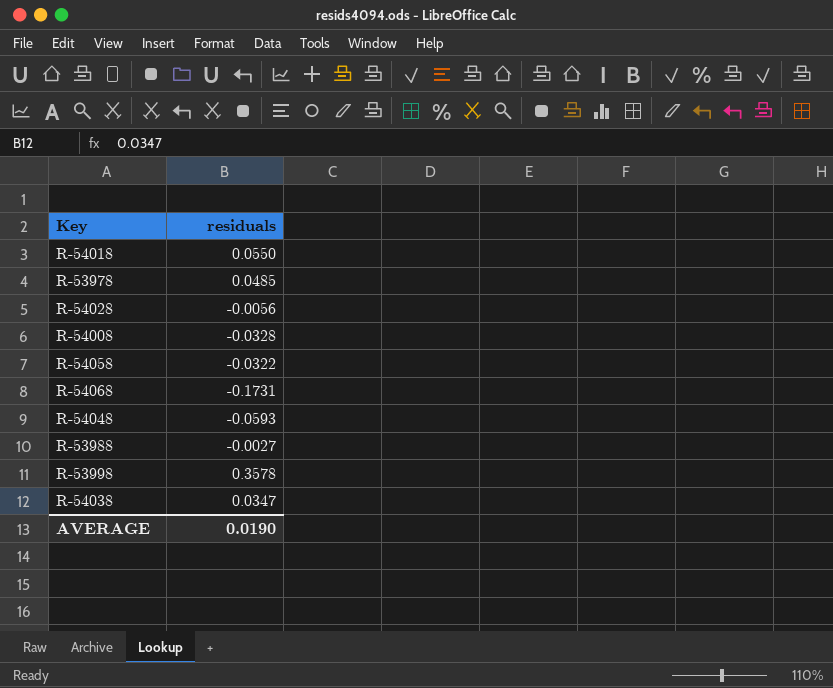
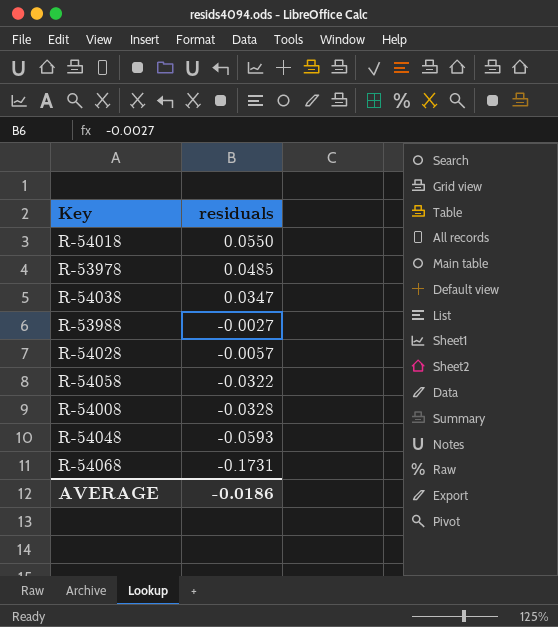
row order: none -> residuals descending
row R-53998: 0.3578 -> none
R-54028 | residuals: -0.0056 -> -0.0057
AVERAGE | residuals: 0.0190 -> -0.0186

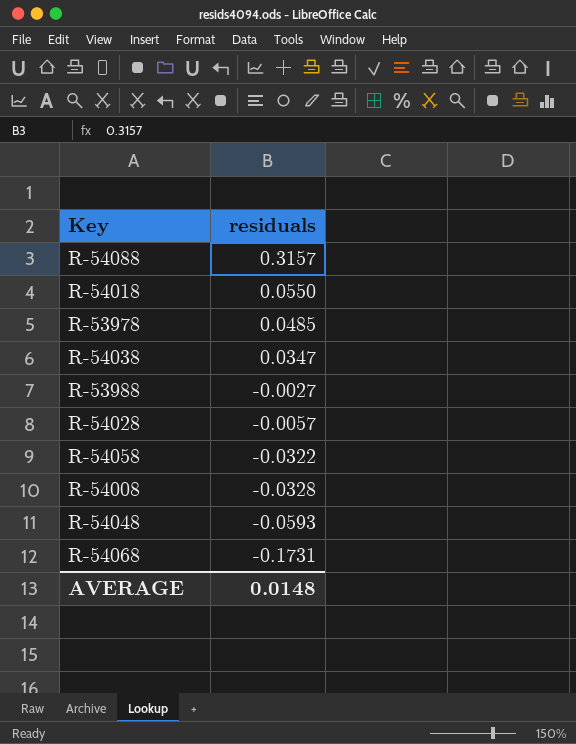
row R-54088: none -> 0.3157
AVERAGE | residuals: -0.0186 -> 0.0148

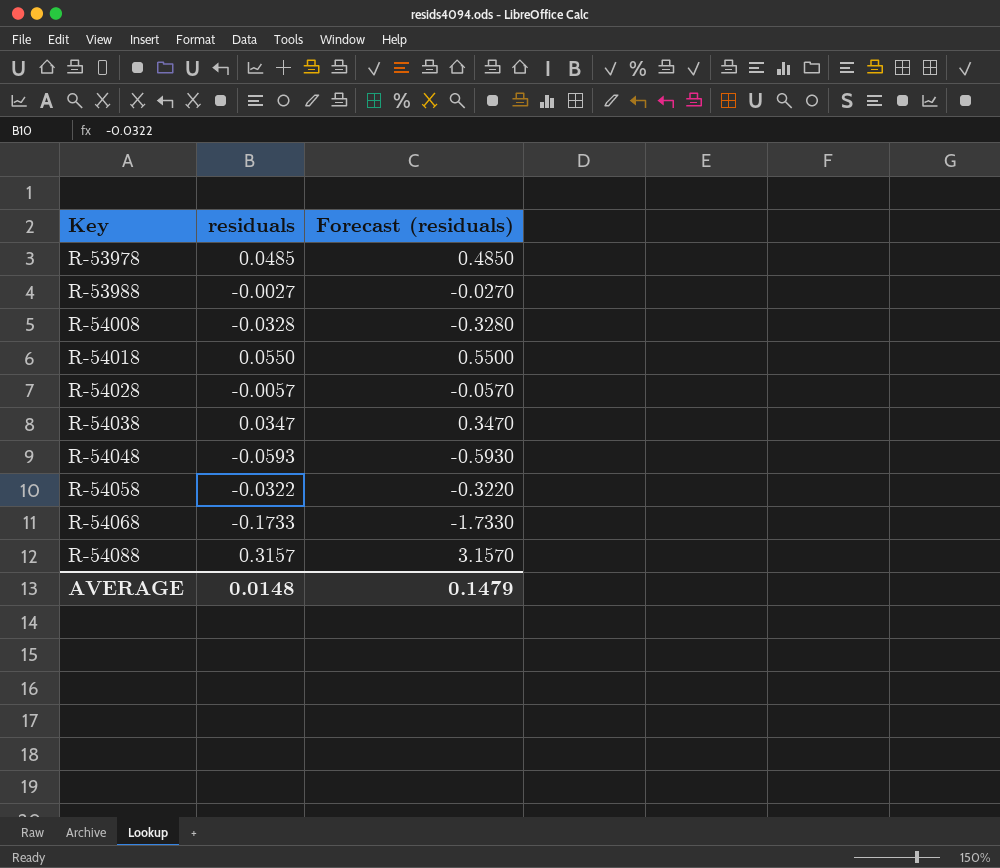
row order: residuals descending -> Key ascending
column Forecast (residuals) | formula: none -> [residuals] * 10
R-54068 | residuals: -0.1731 -> -0.1733

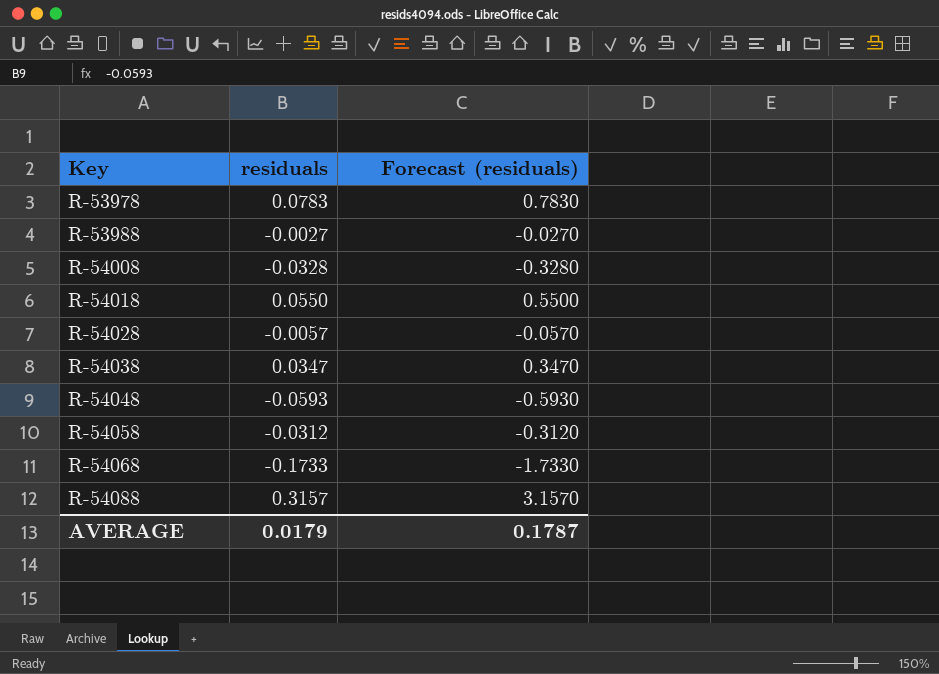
R-53978 | residuals: 0.0485 -> 0.0783
R-53978 | Forecast (residuals): 0.4850 -> 0.7830
R-54058 | residuals: -0.0322 -> -0.0312
R-54058 | Forecast (residuals): -0.3220 -> -0.3120
AVERAGE | residuals: 0.0148 -> 0.0179
AVERAGE | Forecast (residuals): 0.1479 -> 0.1787

